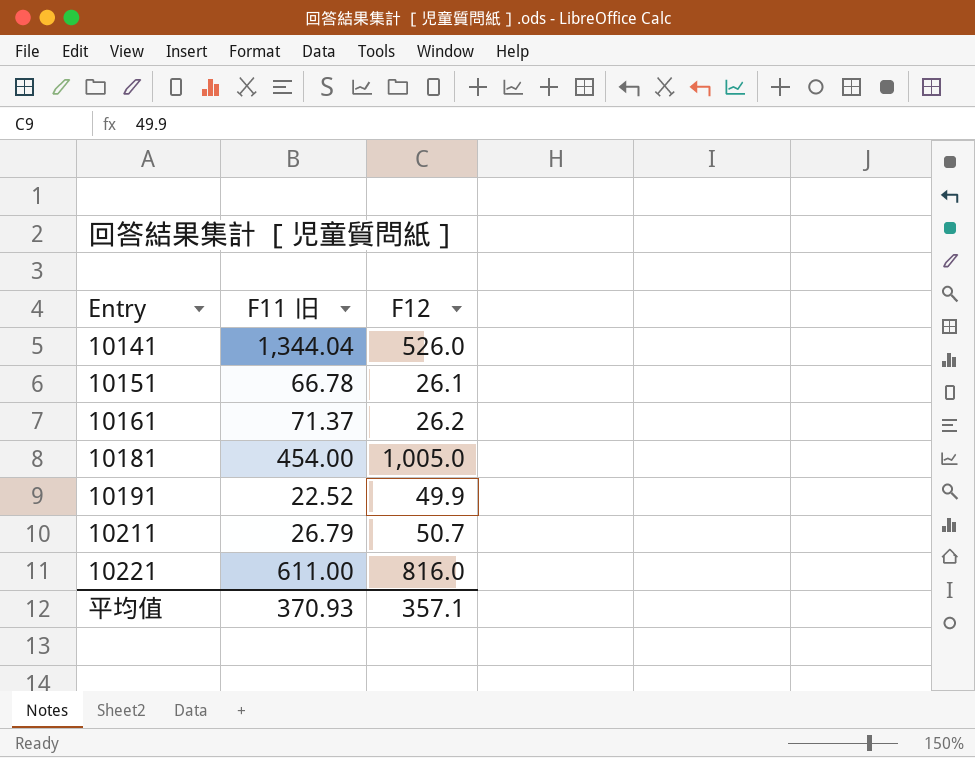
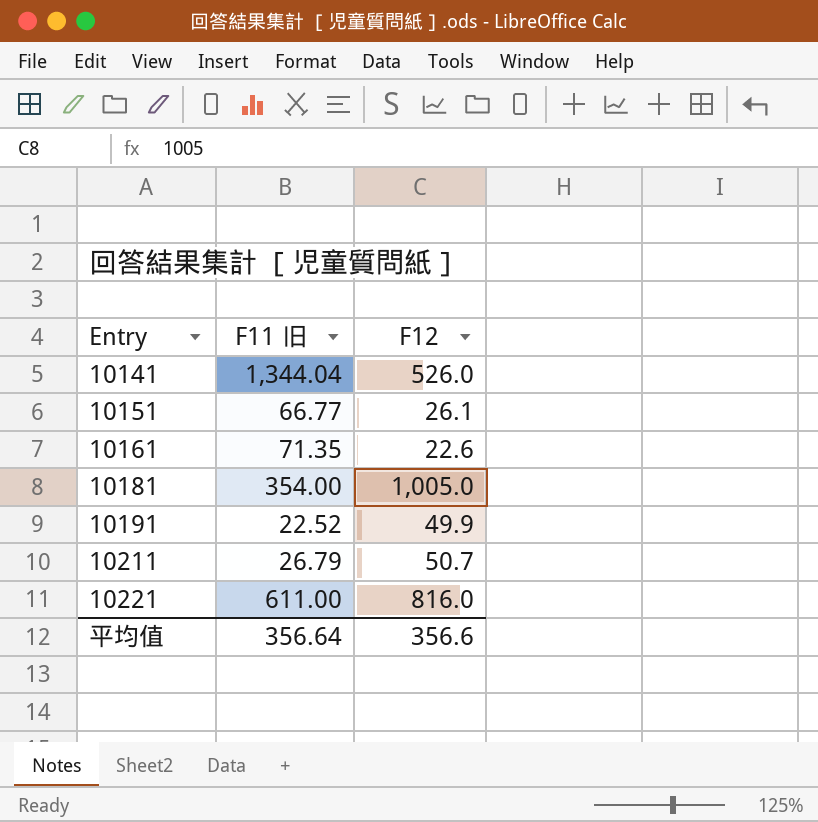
10151 | F11 旧: 66.78 -> 66.77
10161 | F11 旧: 71.37 -> 71.35
10161 | F12: 26.2 -> 22.6
10181 | F11 旧: 454.00 -> 354.00
平均值 | F11 旧: 370.93 -> 356.64
平均值 | F12: 357.1 -> 356.6

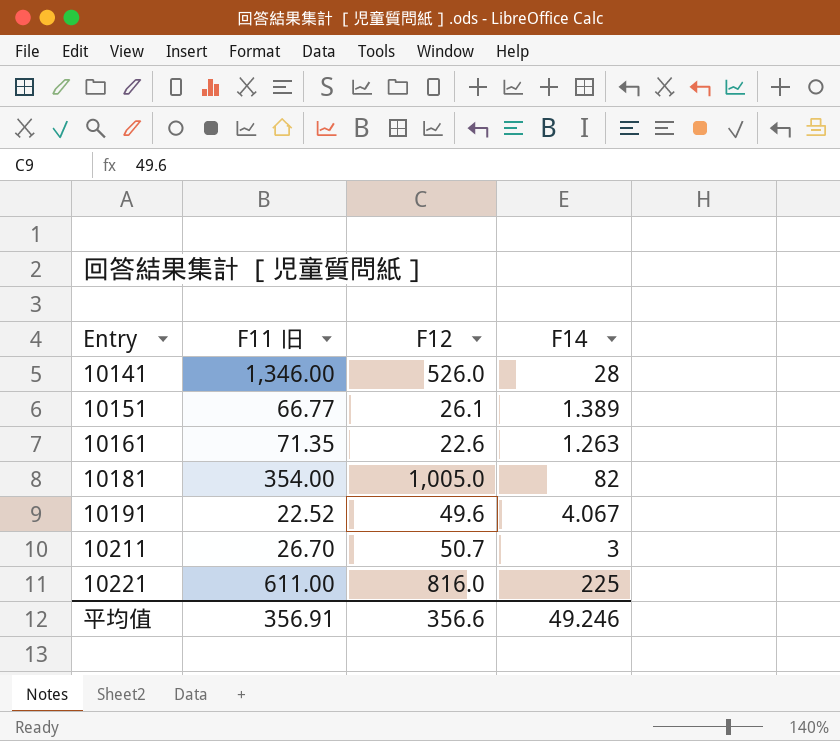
column F14 | position: none -> 4
10141 | F11 旧: 1,344.04 -> 1,346.00
10191 | F12: 49.9 -> 49.6
10211 | F11 旧: 26.79 -> 26.70
平均值 | F11 旧: 356.64 -> 356.91

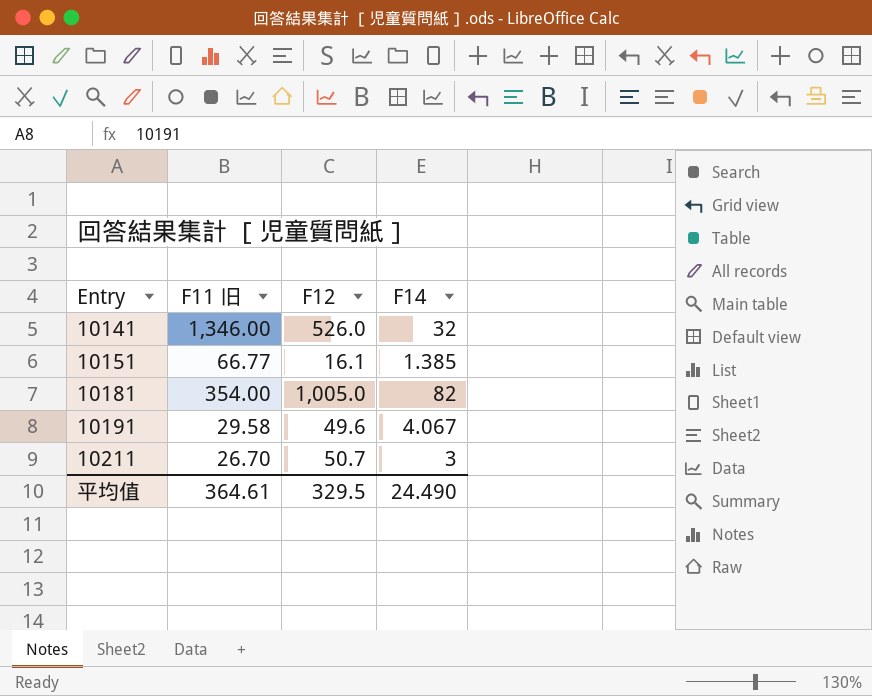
row 10161: 71.35 | 22.6 | 1.263 -> none
row 10221: 611.00 | 816.0 | 225 -> none
10141 | F14: 28 -> 32
10151 | F12: 26.1 -> 16.1
10151 | F14: 1.389 -> 1.385
10191 | F11 旧: 22.52 -> 29.58
平均值 | F11 旧: 356.91 -> 364.61
平均值 | F12: 356.6 -> 329.5
平均值 | F14: 49.246 -> 24.490

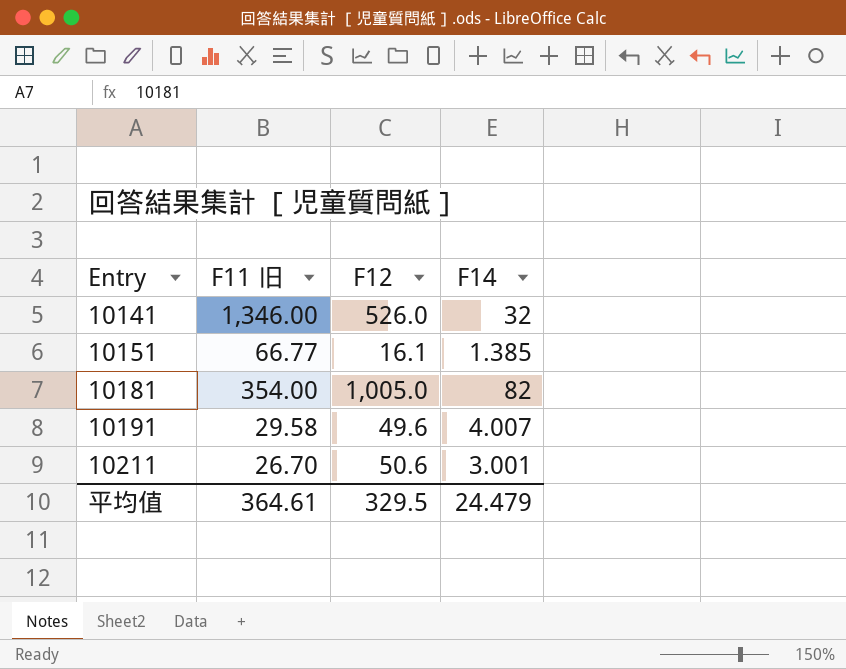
10191 | F14: 4.067 -> 4.007
10211 | F12: 50.7 -> 50.6
10211 | F14: 3 -> 3.001
平均值 | F14: 24.490 -> 24.479

